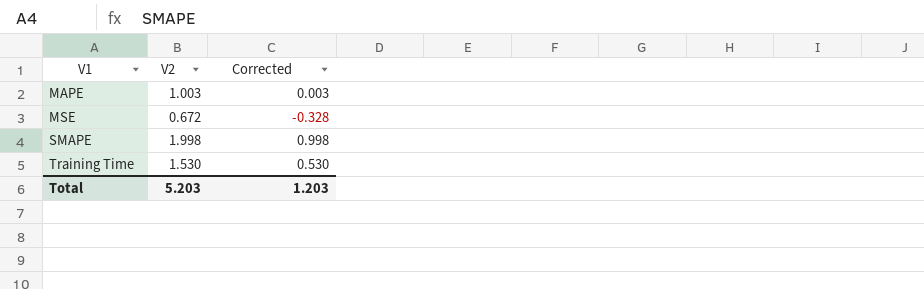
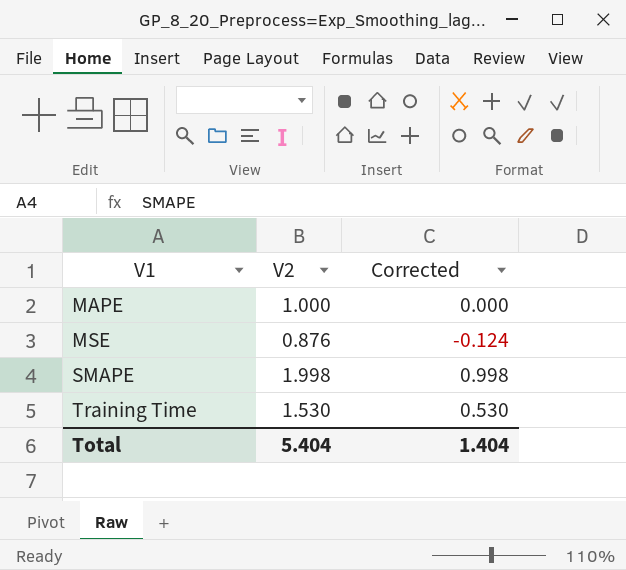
MAPE | V2: 1.003 -> 1.000
MAPE | Corrected: 0.003 -> 0.000
MSE | V2: 0.672 -> 0.876
MSE | Corrected: -0.328 -> -0.124
Total | V2: 5.203 -> 5.404
Total | Corrected: 1.203 -> 1.404

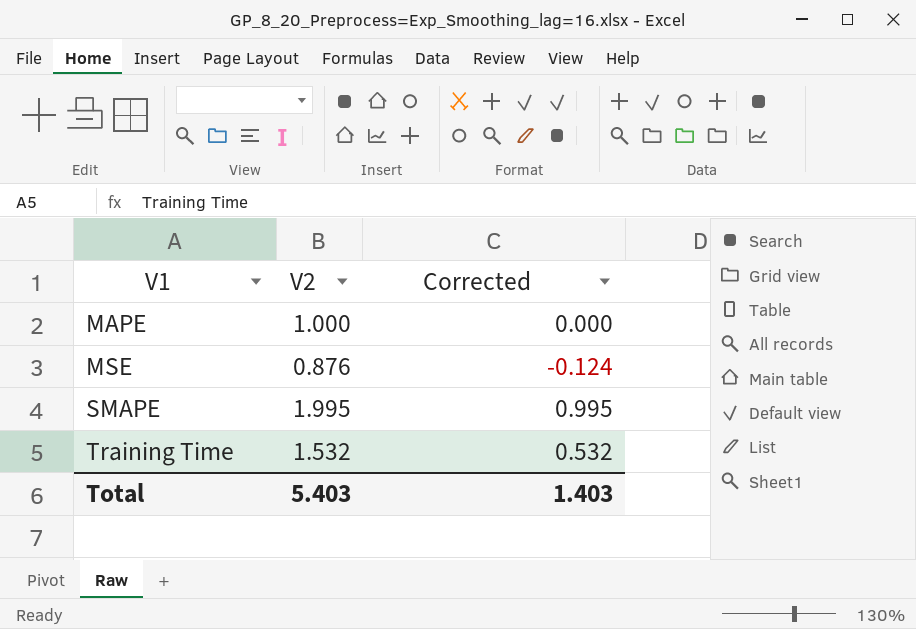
SMAPE | V2: 1.998 -> 1.995
SMAPE | Corrected: 0.998 -> 0.995
Training Time | V2: 1.530 -> 1.532
Training Time | Corrected: 0.530 -> 0.532
Total | V2: 5.404 -> 5.403
Total | Corrected: 1.404 -> 1.403

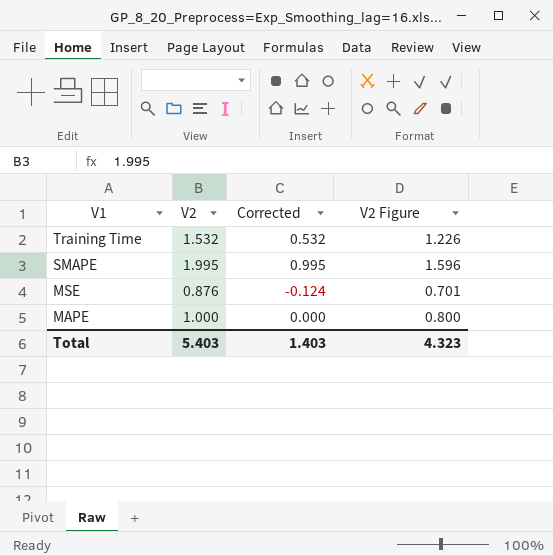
row order: V1 ascending -> V1 descending
column V2 Figure | formula: none -> [V2] * 0.8

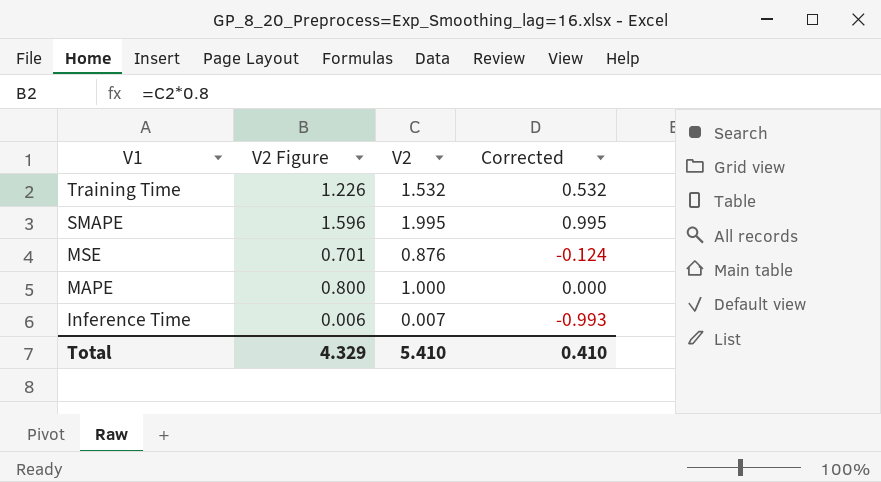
column V2 Figure | position: 4 -> 2
row Inference Time: none -> 0.006 | 0.007 | -0.993
Total | V2 Figure: 4.323 -> 4.329
Total | V2: 5.403 -> 5.410
Total | Corrected: 1.403 -> 0.410

